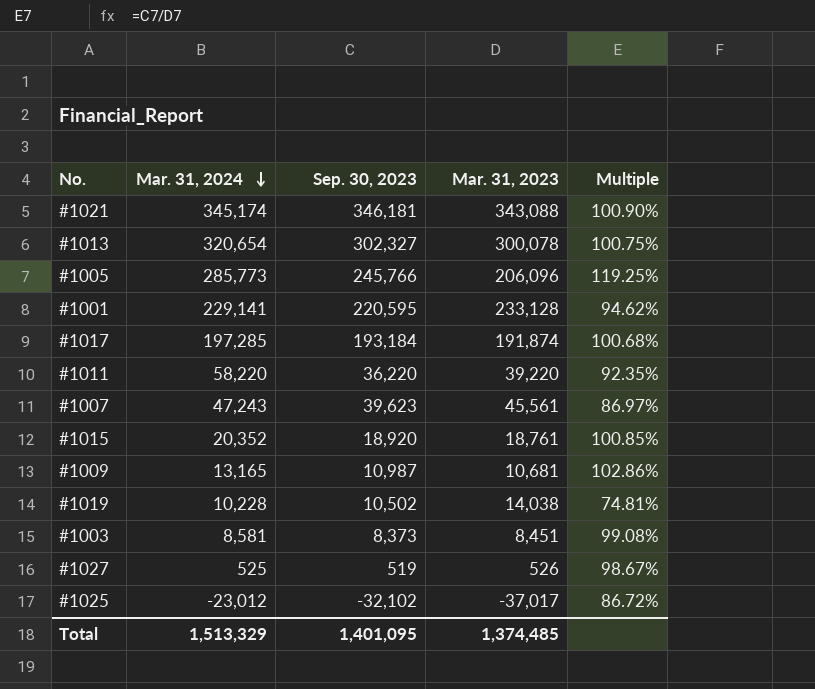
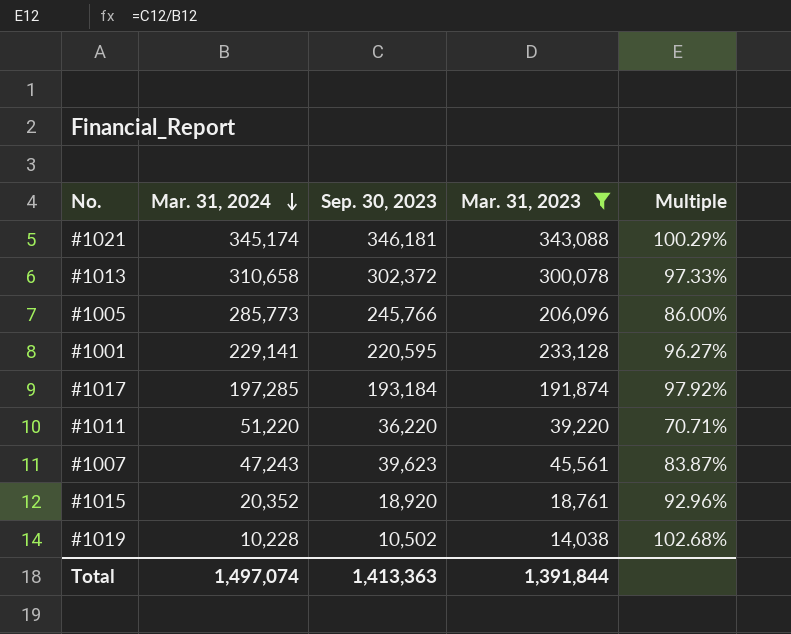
filter: none -> Mar. 31, 2023 >= 14,038
column Multiple | formula: [Sep. 30, 2023] / [Mar. 31, 2023] -> [Sep. 30, 2023] / [Mar. 31, 2024]
#1013 | Mar. 31, 2024: 320,654 -> 310,658
#1013 | Sep. 30, 2023: 302,327 -> 302,372
#1011 | Mar. 31, 2024: 58,220 -> 51,220
Total | Mar. 31, 2024: 1,513,329 -> 1,497,074
Total | Sep. 30, 2023: 1,401,095 -> 1,413,363
Total | Mar. 31, 2023: 1,374,485 -> 1,391,844

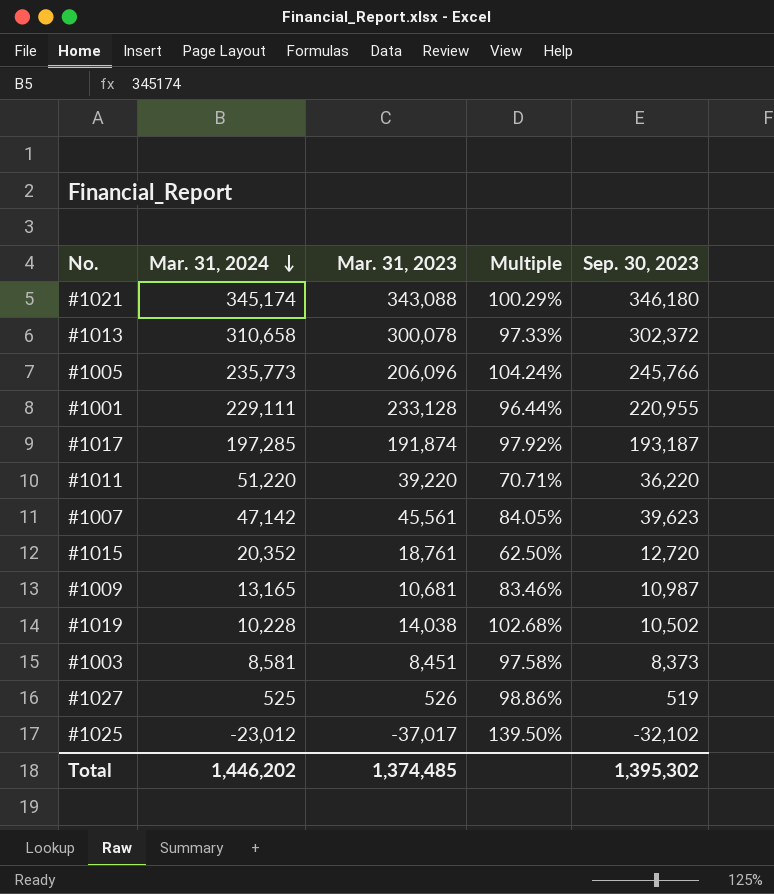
filter: Mar. 31, 2023 >= 14,038 -> none
column Sep. 30, 2023 | position: 3 -> 5
#1021 | Sep. 30, 2023: 346,181 -> 346,180
#1005 | Mar. 31, 2024: 285,773 -> 235,773
#1005 | Multiple: 86.00% -> 104.24%
#1001 | Mar. 31, 2024: 229,141 -> 229,111
#1001 | Multiple: 96.27% -> 96.44%
#1001 | Sep. 30, 2023: 220,595 -> 220,955
#1017 | Sep. 30, 2023: 193,184 -> 193,187
#1007 | Mar. 31, 2024: 47,243 -> 47,142
#1007 | Multiple: 83.87% -> 84.05%
#1015 | Multiple: 92.96% -> 62.50%
#1015 | Sep. 30, 2023: 18,920 -> 12,720
Total | Mar. 31, 2024: 1,497,074 -> 1,446,202
Total | Mar. 31, 2023: 1,391,844 -> 1,374,485
Total | Sep. 30, 2023: 1,413,363 -> 1,395,302

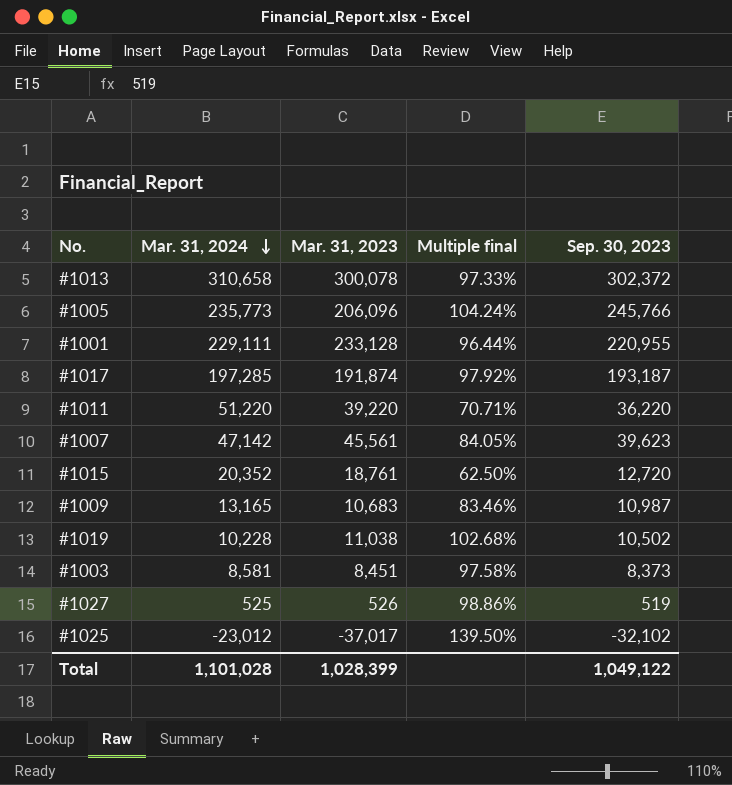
column name: Multiple -> Multiple final
row #1021: 345,174 | 343,088 | 100.29% | 346,180 -> none
#1009 | Mar. 31, 2023: 10,681 -> 10,683
#1019 | Mar. 31, 2023: 14,038 -> 11,038
Total | Mar. 31, 2024: 1,446,202 -> 1,101,028
Total | Mar. 31, 2023: 1,374,485 -> 1,028,399
Total | Sep. 30, 2023: 1,395,302 -> 1,049,122

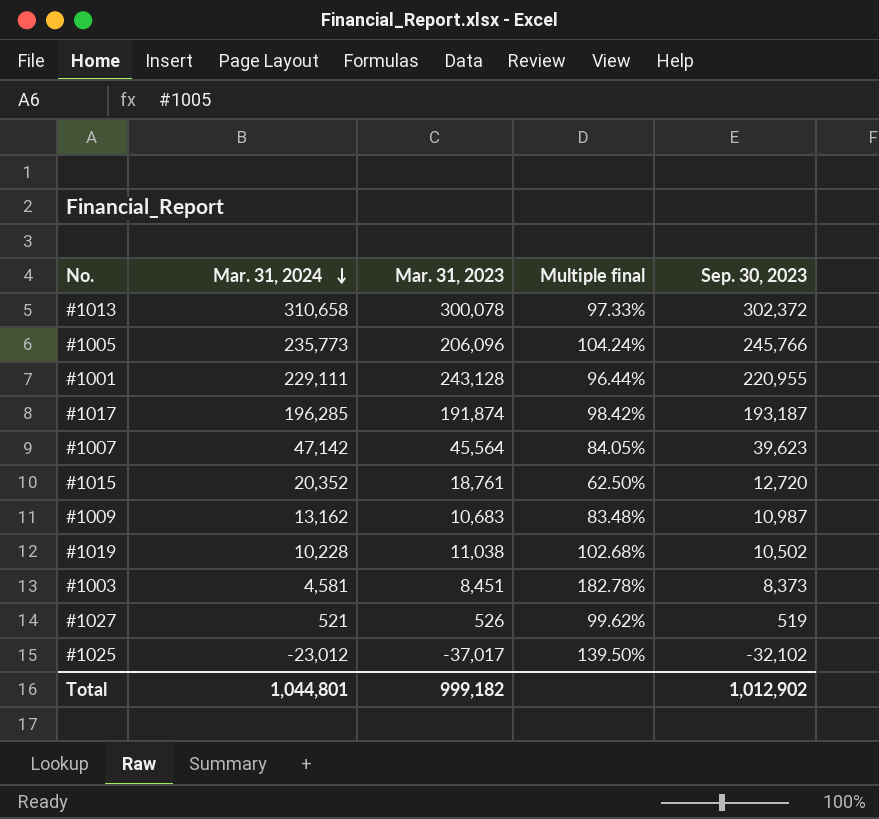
row #1011: 51,220 | 39,220 | 70.71% | 36,220 -> none
#1001 | Mar. 31, 2023: 233,128 -> 243,128
#1017 | Mar. 31, 2024: 197,285 -> 196,285
#1017 | Multiple final: 97.92% -> 98.42%
#1007 | Mar. 31, 2023: 45,561 -> 45,564
#1009 | Mar. 31, 2024: 13,165 -> 13,162
#1009 | Multiple final: 83.46% -> 83.48%
#1003 | Mar. 31, 2024: 8,581 -> 4,581
#1003 | Multiple final: 97.58% -> 182.78%
#1027 | Mar. 31, 2024: 525 -> 521
#1027 | Multiple final: 98.86% -> 99.62%
Total | Mar. 31, 2024: 1,101,028 -> 1,044,801
Total | Mar. 31, 2023: 1,028,399 -> 999,182
Total | Sep. 30, 2023: 1,049,122 -> 1,012,902

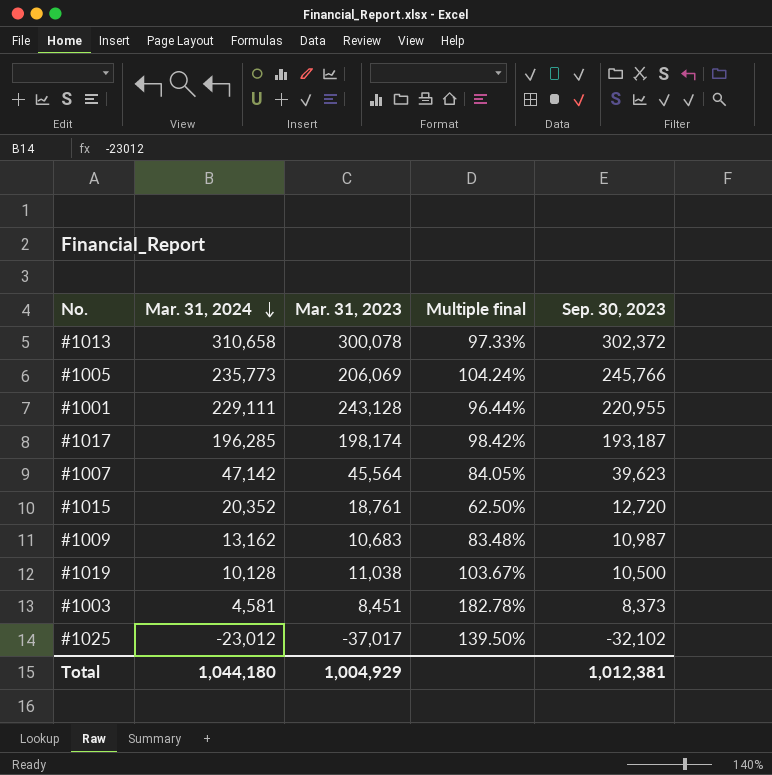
row #1027: 521 | 526 | 99.62% | 519 -> none
#1005 | Mar. 31, 2023: 206,096 -> 206,069
#1017 | Mar. 31, 2023: 191,874 -> 198,174
#1019 | Mar. 31, 2024: 10,228 -> 10,128
#1019 | Multiple final: 102.68% -> 103.67%
#1019 | Sep. 30, 2023: 10,502 -> 10,500
Total | Mar. 31, 2024: 1,044,801 -> 1,044,180
Total | Mar. 31, 2023: 999,182 -> 1,004,929
Total | Sep. 30, 2023: 1,012,902 -> 1,012,381

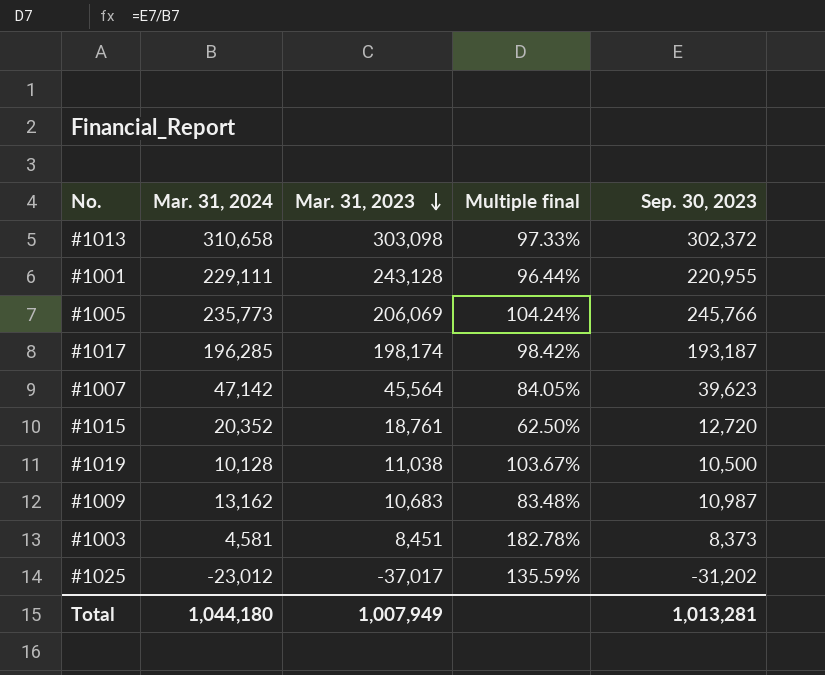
row order: Mar. 31, 2024 descending -> Mar. 31, 2023 descending
#1013 | Mar. 31, 2023: 300,078 -> 303,098
#1025 | Multiple final: 139.50% -> 135.59%
#1025 | Sep. 30, 2023: -32,102 -> -31,202
Total | Mar. 31, 2023: 1,004,929 -> 1,007,949
Total | Sep. 30, 2023: 1,012,381 -> 1,013,281

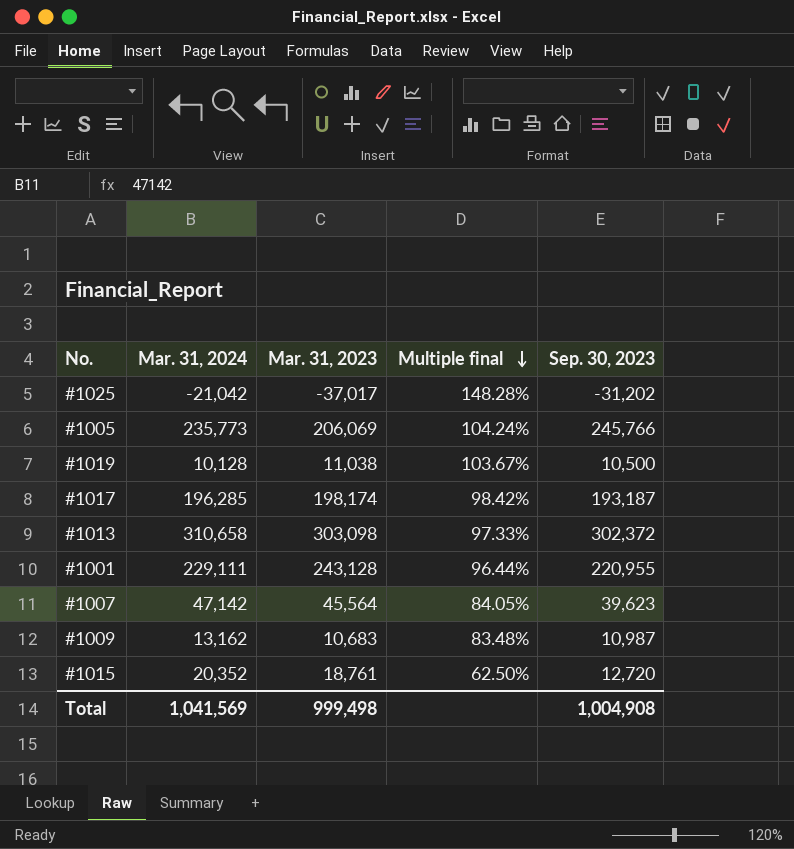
row order: Mar. 31, 2023 descending -> Multiple final descending
row #1003: 4,581 | 8,451 | 182.78% | 8,373 -> none
#1025 | Mar. 31, 2024: -23,012 -> -21,042
#1025 | Multiple final: 135.59% -> 148.28%
Total | Mar. 31, 2024: 1,044,180 -> 1,041,569
Total | Mar. 31, 2023: 1,007,949 -> 999,498
Total | Sep. 30, 2023: 1,013,281 -> 1,004,908

